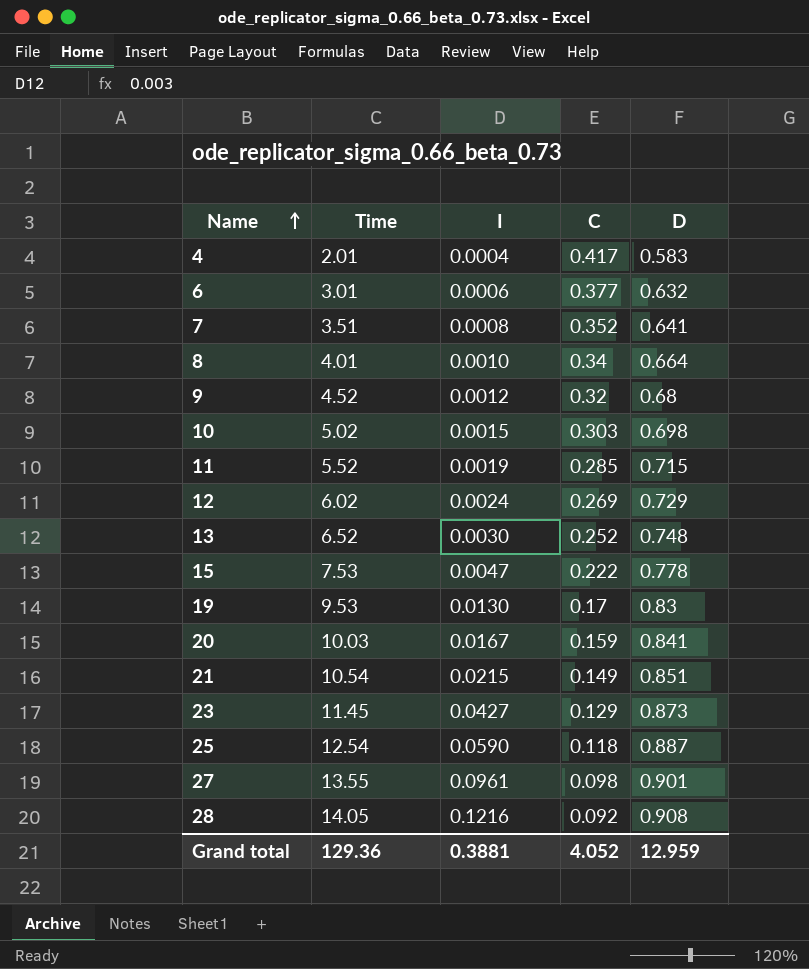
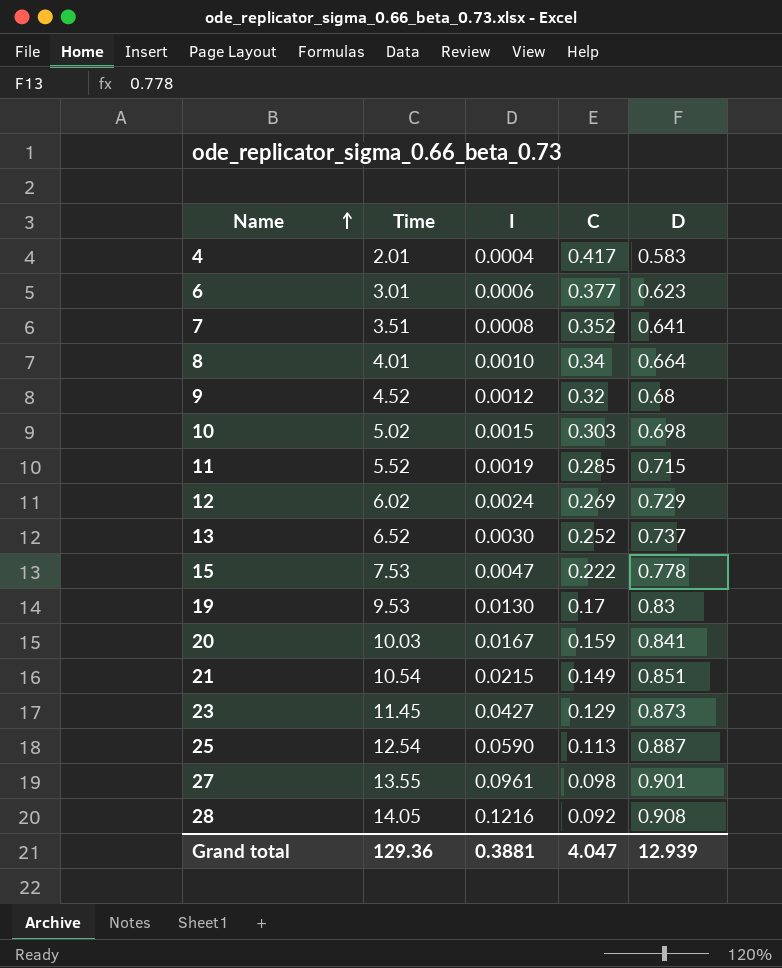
6 | D: 0.632 -> 0.623
13 | D: 0.748 -> 0.737
25 | C: 0.118 -> 0.113
Grand total | C: 4.052 -> 4.047
Grand total | D: 12.959 -> 12.939

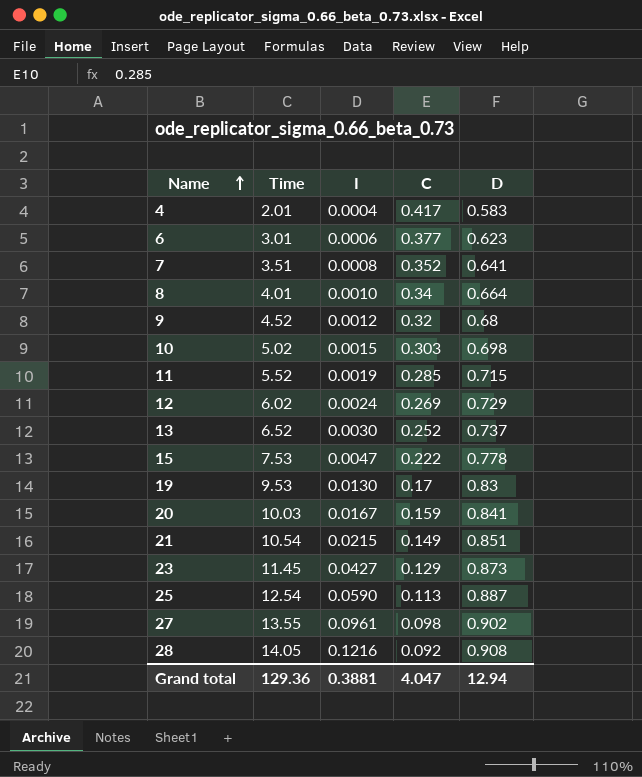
27 | D: 0.901 -> 0.902
Grand total | D: 12.939 -> 12.94

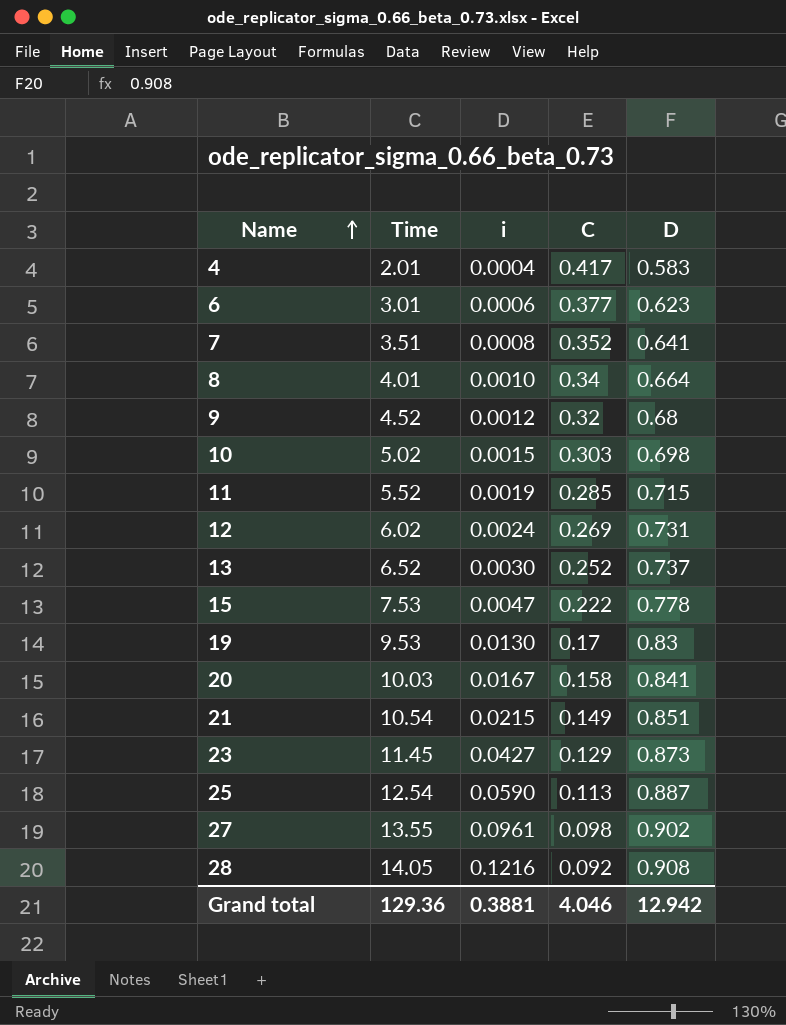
column name: I -> i
12 | D: 0.729 -> 0.731
20 | C: 0.159 -> 0.158
Grand total | C: 4.047 -> 4.046
Grand total | D: 12.94 -> 12.942

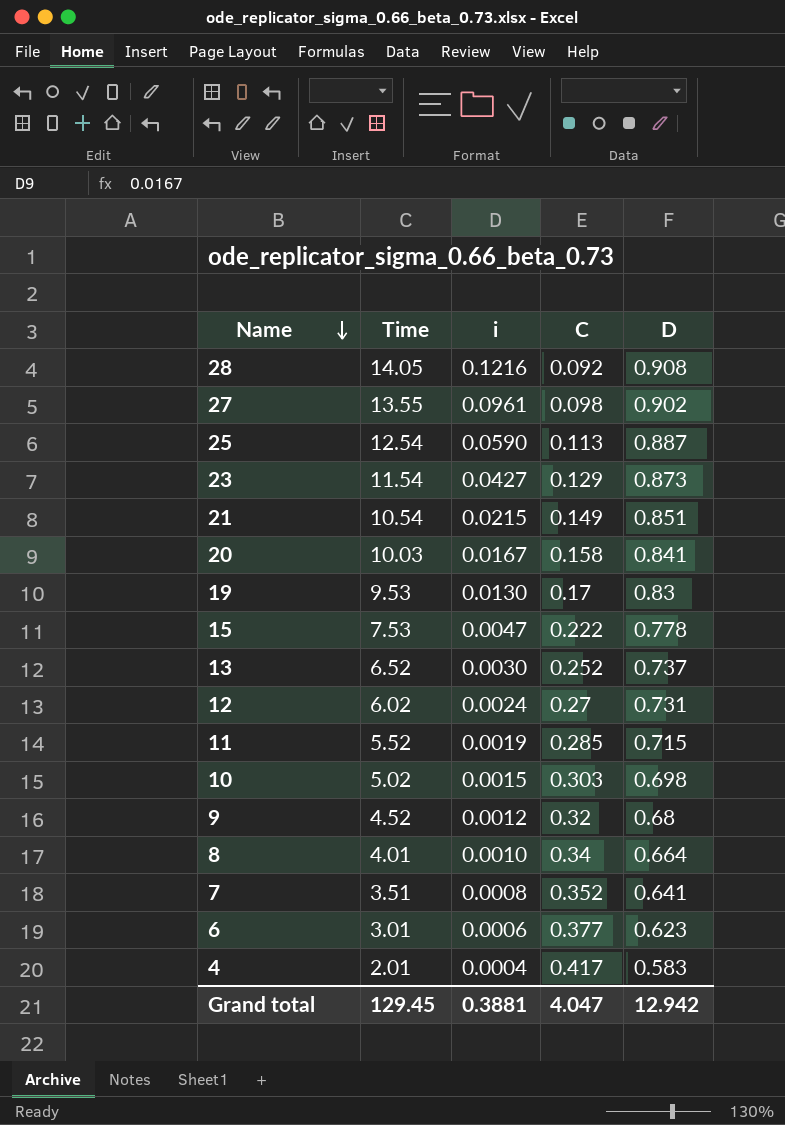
row order: Name ascending -> Name descending
23 | Time: 11.45 -> 11.54
12 | C: 0.269 -> 0.27
Grand total | Time: 129.36 -> 129.45
Grand total | C: 4.046 -> 4.047

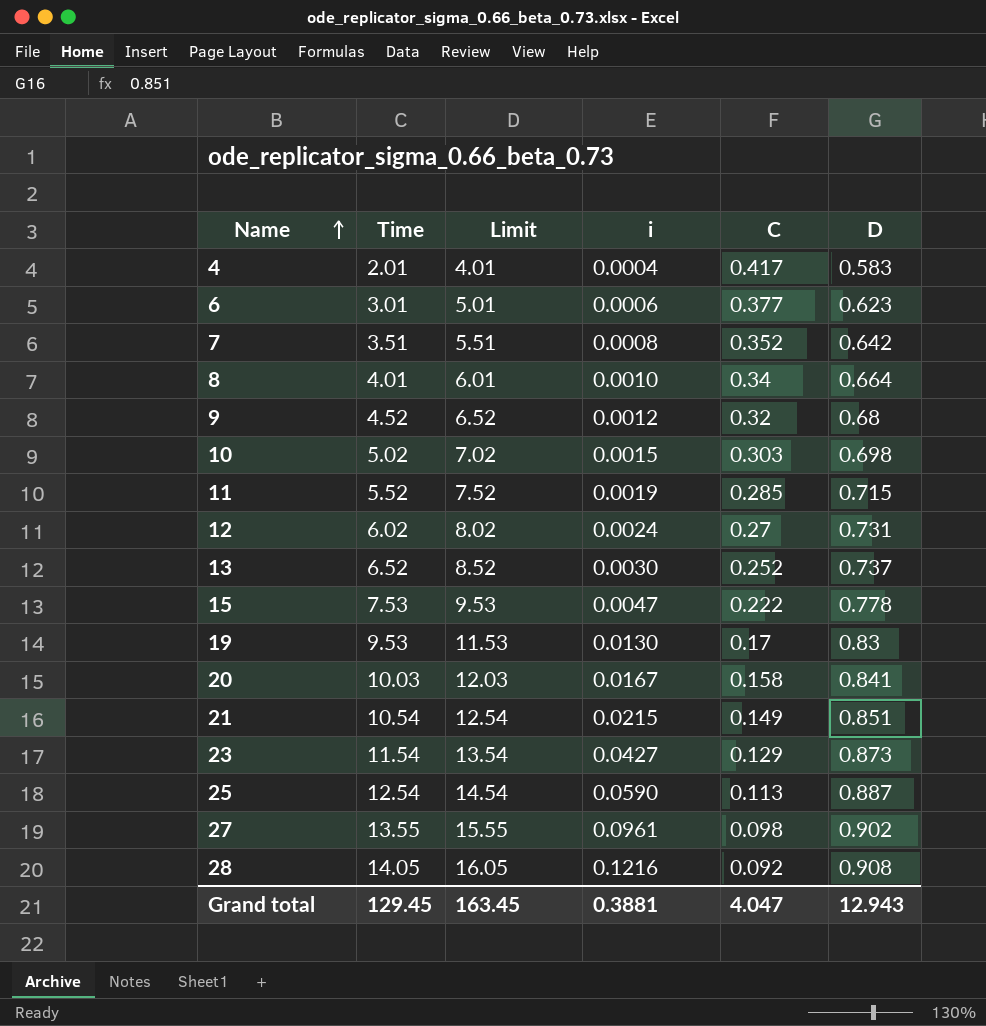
row order: Name descending -> Name ascending
column Limit | formula: none -> [Time] + 2
7 | D: 0.641 -> 0.642
Grand total | D: 12.942 -> 12.943

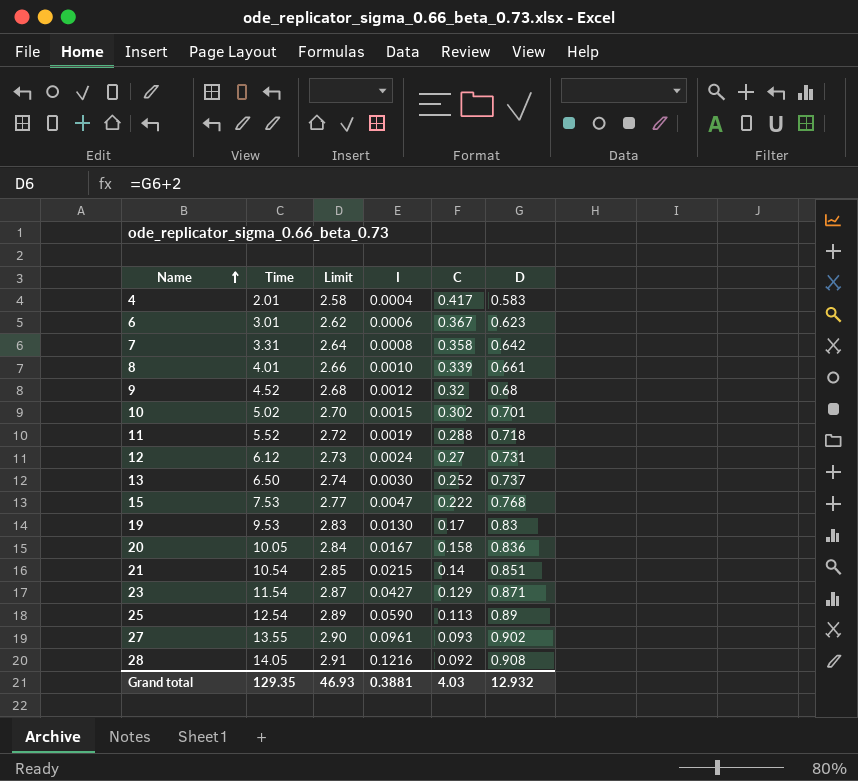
column Limit | formula: [Time] + 2 -> [D] + 2
column name: i -> I
6 | C: 0.377 -> 0.367
7 | Time: 3.51 -> 3.31
7 | C: 0.352 -> 0.358
8 | C: 0.34 -> 0.339
8 | D: 0.664 -> 0.661
10 | C: 0.303 -> 0.302
10 | D: 0.698 -> 0.701
11 | C: 0.285 -> 0.288
11 | D: 0.715 -> 0.718
12 | Time: 6.02 -> 6.12
13 | Time: 6.52 -> 6.50
15 | D: 0.778 -> 0.768
20 | Time: 10.03 -> 10.05
20 | D: 0.841 -> 0.836
21 | C: 0.149 -> 0.14
23 | D: 0.873 -> 0.871
25 | D: 0.887 -> 0.89
27 | C: 0.098 -> 0.093
Grand total | Time: 129.45 -> 129.35
Grand total | Limit: 163.45 -> 46.93
Grand total | C: 4.047 -> 4.03
Grand total | D: 12.943 -> 12.932

